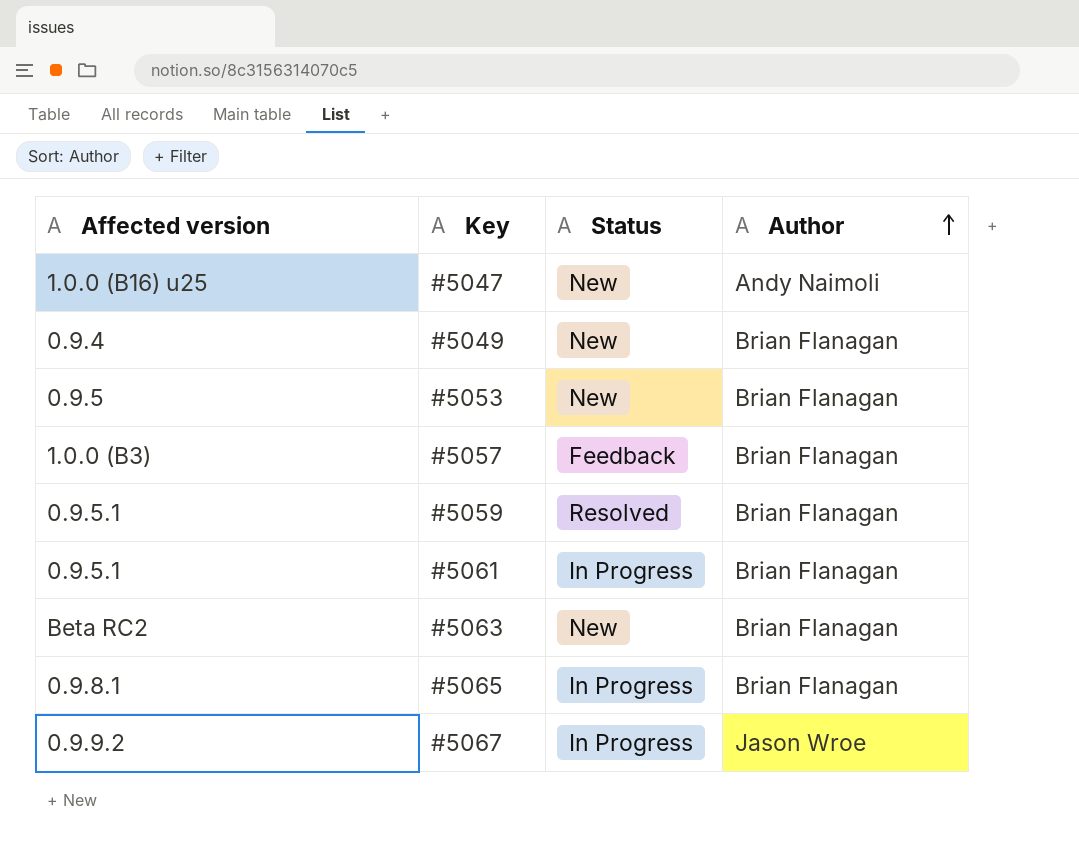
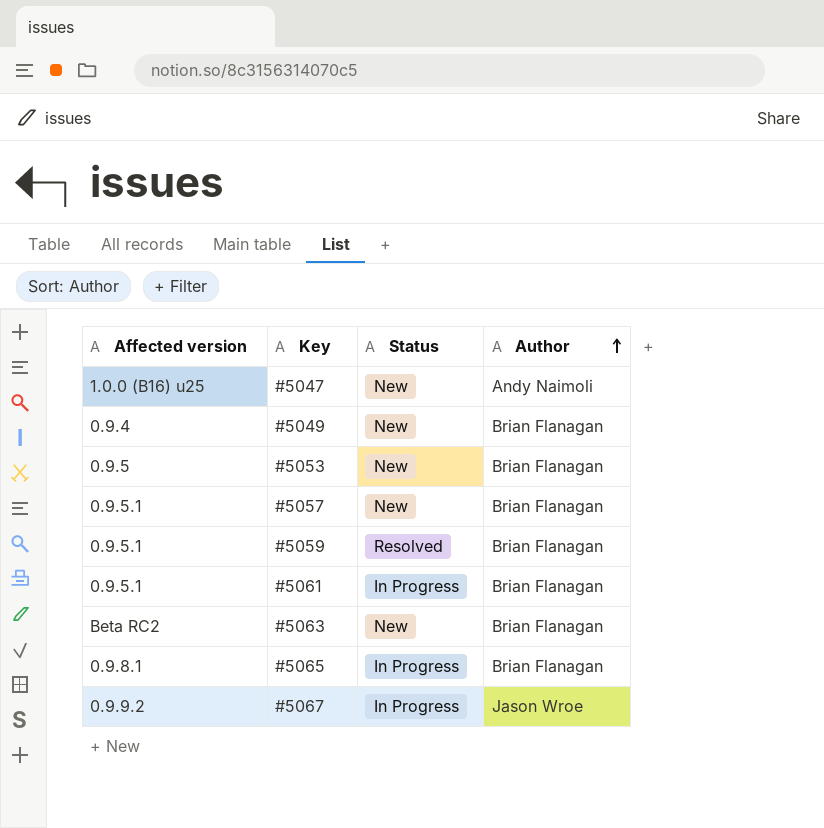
#5057 | Affected version: 1.0.0 (B3) -> 0.9.5.1
#5057 | Status: Feedback -> New

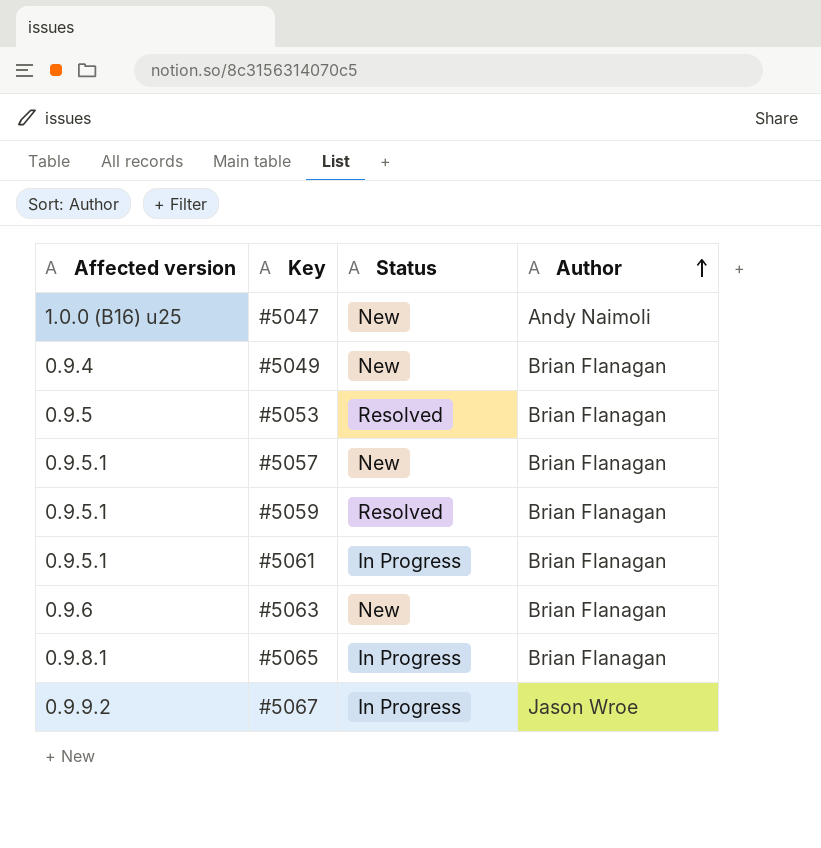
#5053 | Status: New -> Resolved
#5063 | Affected version: Beta RC2 -> 0.9.6

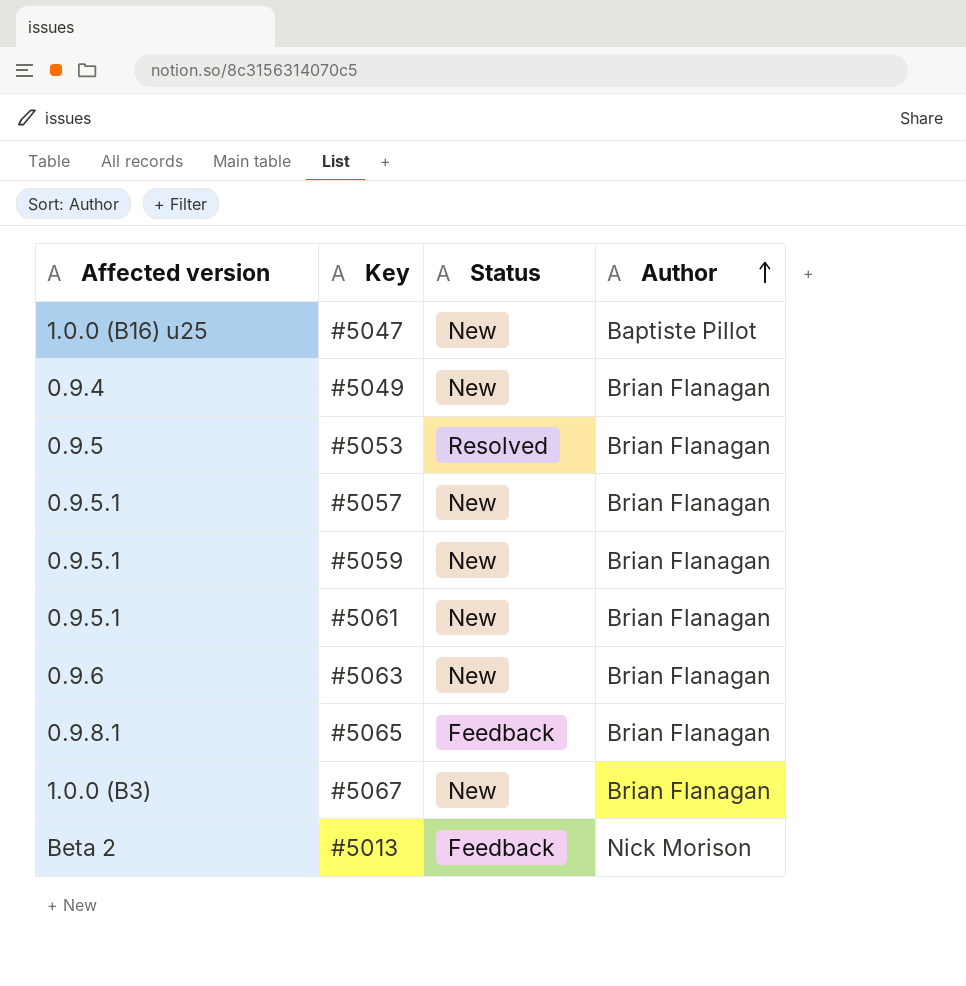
#5047 | Author: Andy Naimoli -> Baptiste Pillot
#5059 | Status: Resolved -> New
#5061 | Status: In Progress -> New
#5065 | Status: In Progress -> Feedback
#5067 | Affected version: 0.9.9.2 -> 1.0.0 (B3)
#5067 | Status: In Progress -> New
#5067 | Author: Jason Wroe -> Brian Flanagan
row #5013: none -> Beta 2 | Feedback | Nick Morison

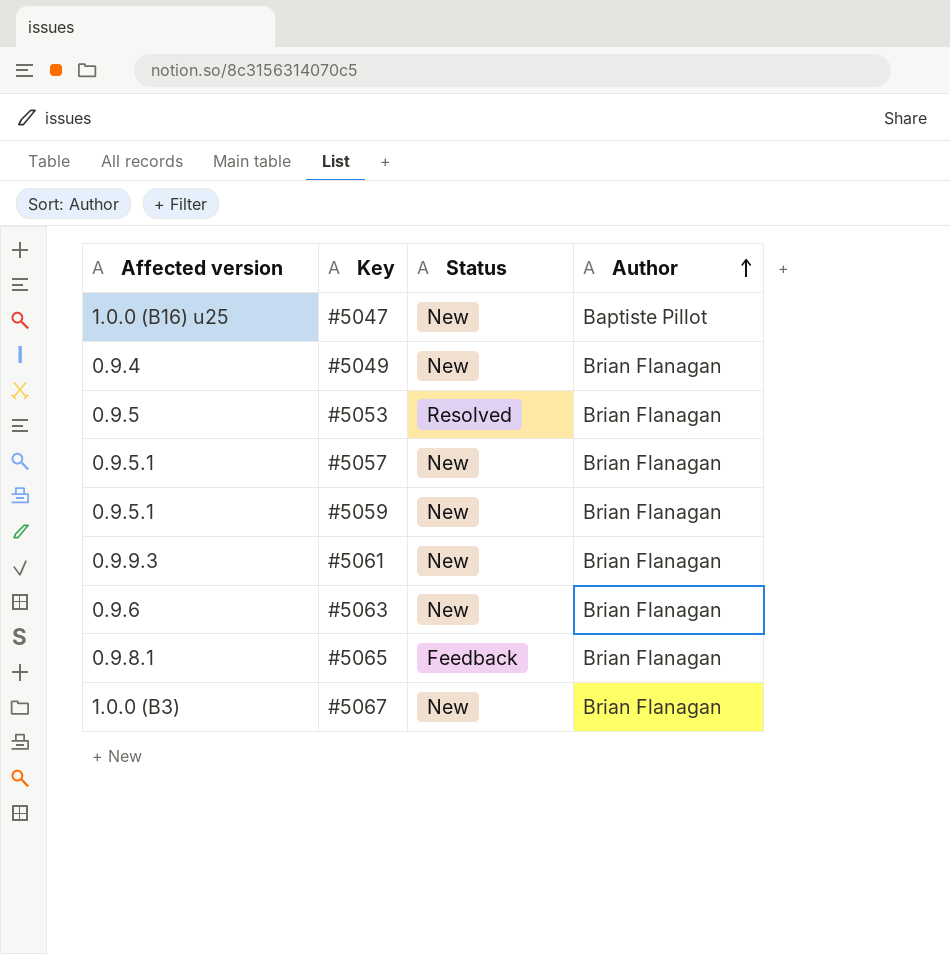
row #5013: Beta 2 | Feedback | Nick Morison -> none
#5061 | Affected version: 0.9.5.1 -> 0.9.9.3

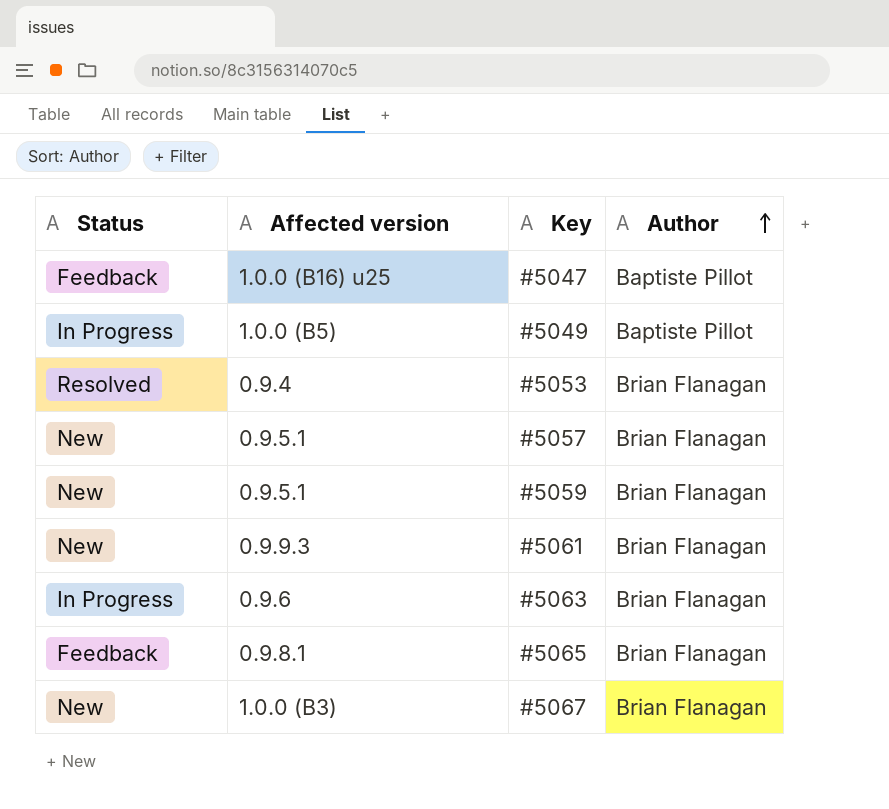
column Status | position: 3 -> 1
#5047 | Status: New -> Feedback
#5049 | Status: New -> In Progress
#5049 | Affected version: 0.9.4 -> 1.0.0 (B5)
#5049 | Author: Brian Flanagan -> Baptiste Pillot
#5053 | Affected version: 0.9.5 -> 0.9.4
#5063 | Status: New -> In Progress

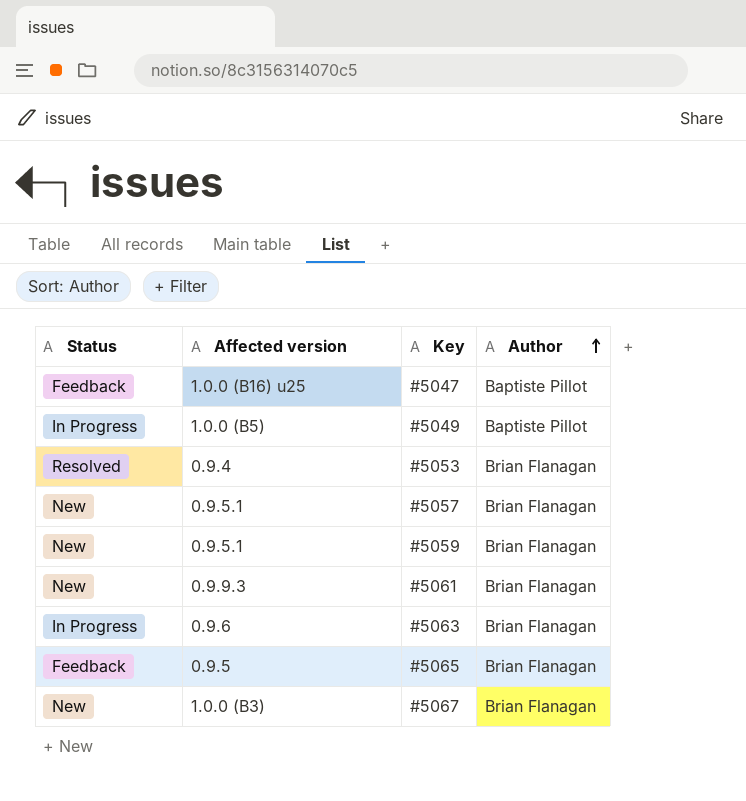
#5065 | Affected version: 0.9.8.1 -> 0.9.5

